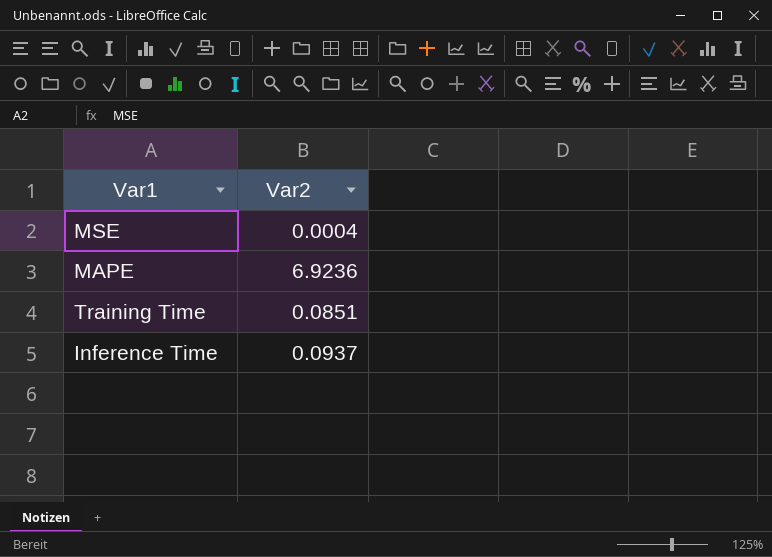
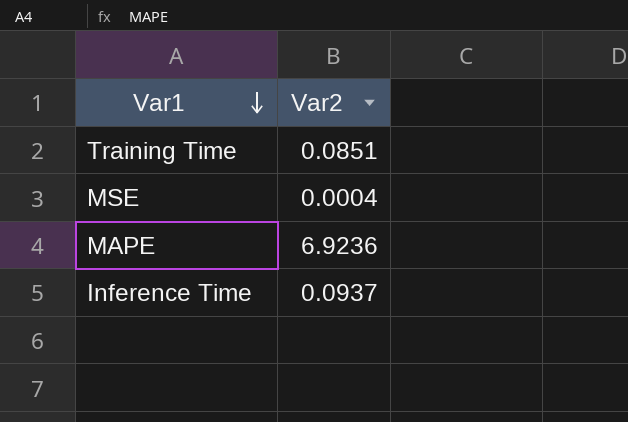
row order: none -> Var1 descending

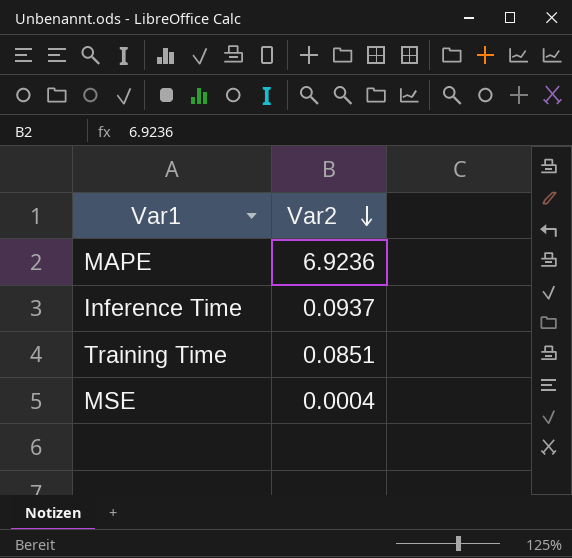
row order: Var1 descending -> Var2 descending

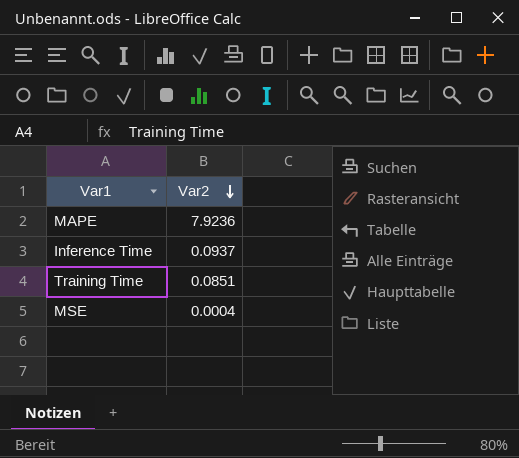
MAPE | Var2: 6.9236 -> 7.9236

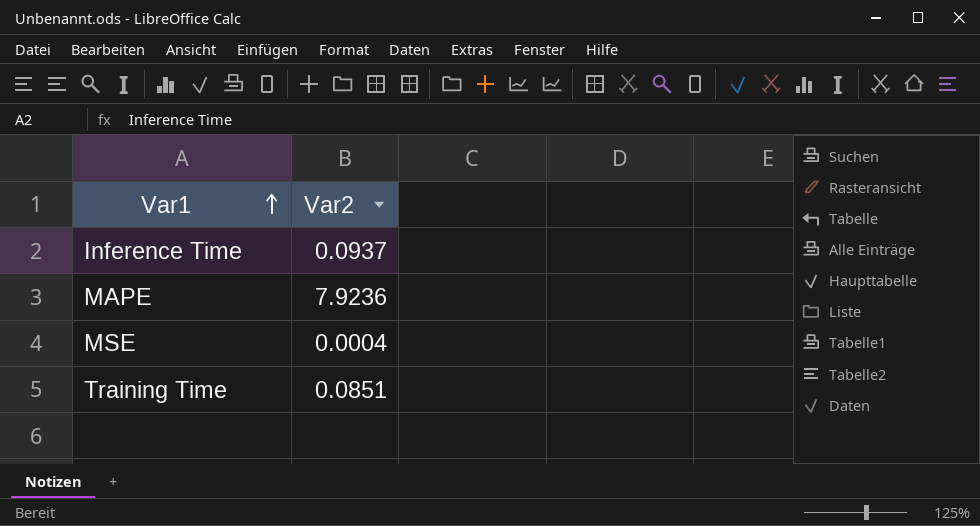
row order: Var2 descending -> Var1 ascending

